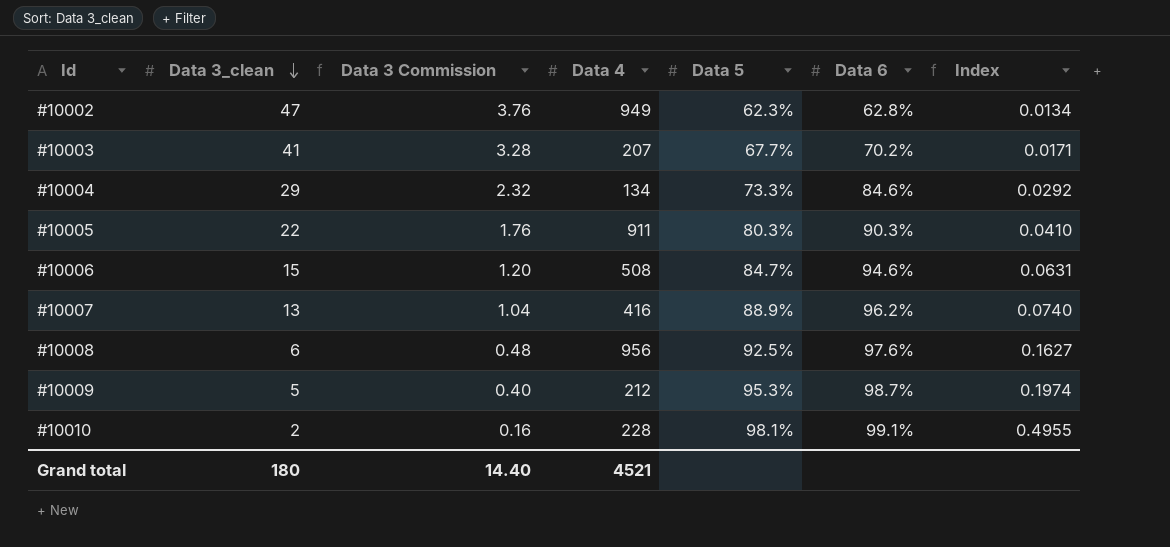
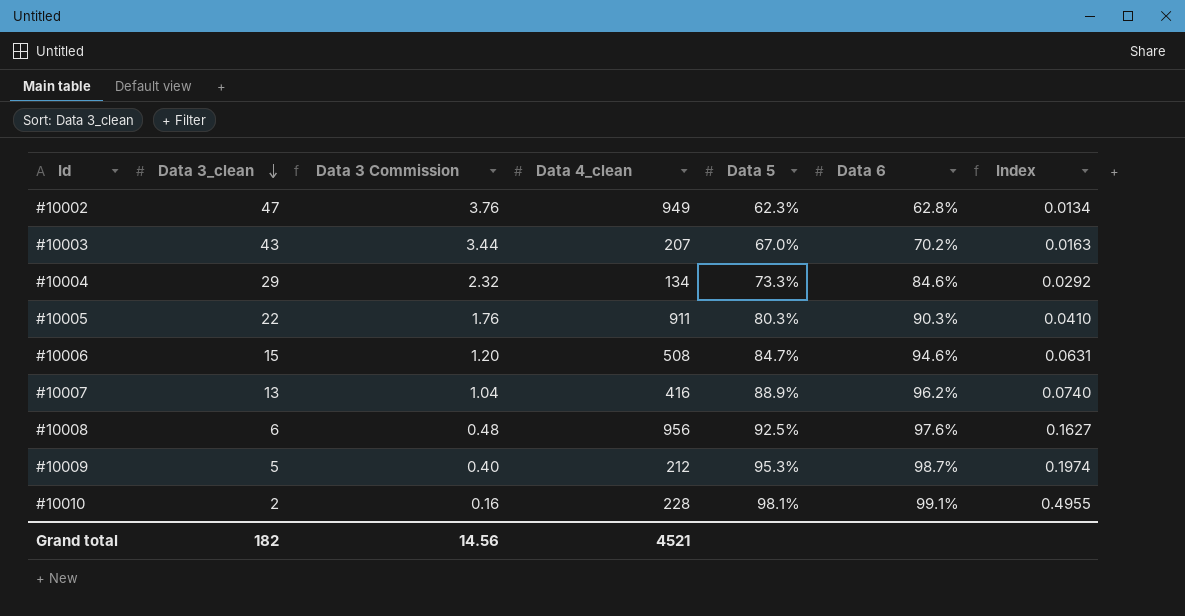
column name: Data 4 -> Data 4_clean
#10003 | Data 3_clean: 41 -> 43
#10003 | Data 3 Commission: 3.28 -> 3.44
#10003 | Data 5: 67.7% -> 67.0%
#10003 | Index: 0.0171 -> 0.0163
Grand total | Data 3_clean: 180 -> 182
Grand total | Data 3 Commission: 14.40 -> 14.56

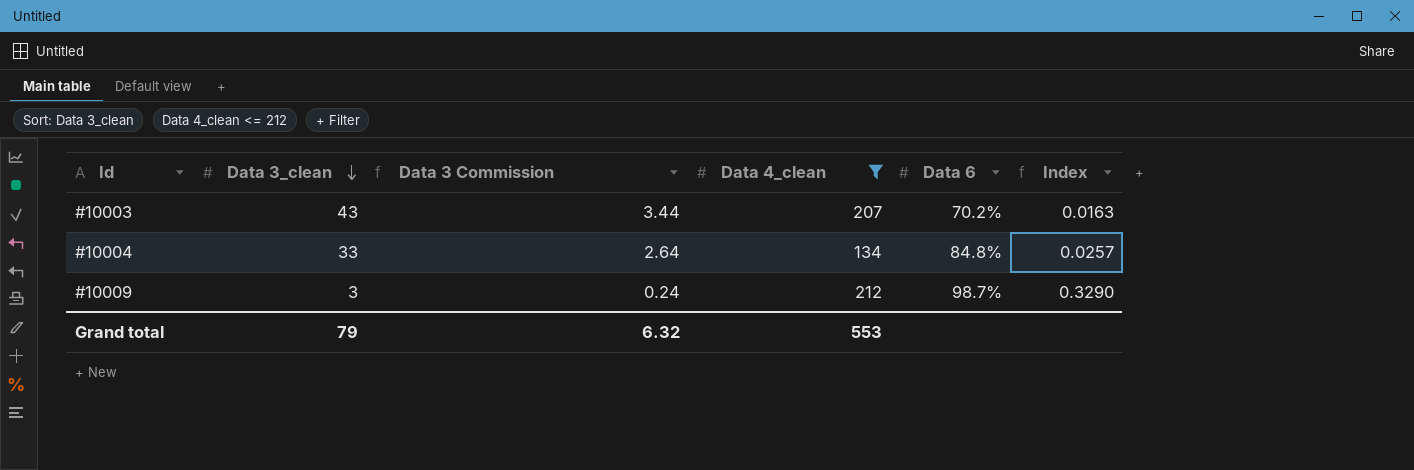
filter: none -> Data 4_clean <= 212
column Data 5 | position: 5 -> none
#10004 | Data 3_clean: 29 -> 33
#10004 | Data 3 Commission: 2.32 -> 2.64
#10004 | Data 6: 84.6% -> 84.8%
#10004 | Index: 0.0292 -> 0.0257
#10009 | Data 3_clean: 5 -> 3
#10009 | Data 3 Commission: 0.40 -> 0.24
#10009 | Index: 0.1974 -> 0.3290
Grand total | Data 3_clean: 182 -> 79
Grand total | Data 3 Commission: 14.56 -> 6.32
Grand total | Data 4_clean: 4521 -> 553

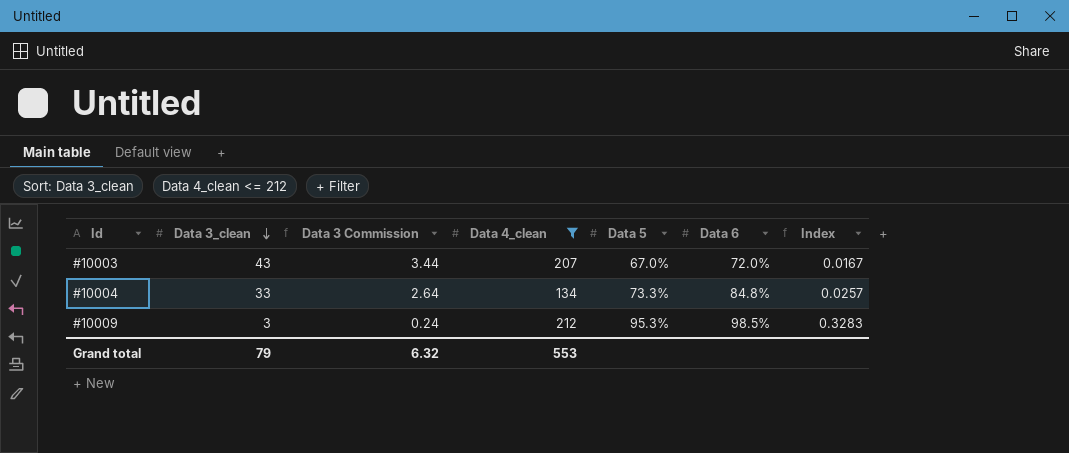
column Data 5 | position: none -> 5
#10003 | Data 6: 70.2% -> 72.0%
#10003 | Index: 0.0163 -> 0.0167
#10009 | Data 6: 98.7% -> 98.5%
#10009 | Index: 0.3290 -> 0.3283

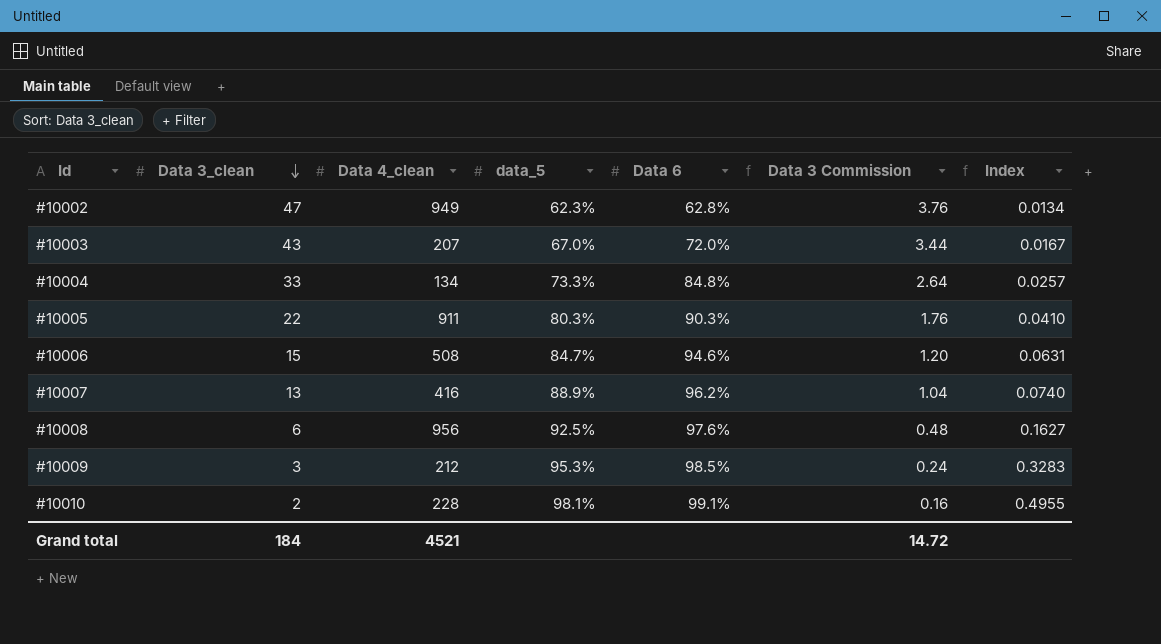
filter: Data 4_clean <= 212 -> none
column name: Data 5 -> data_5
column Data 3 Commission | position: 3 -> 6
Grand total | Data 3_clean: 79 -> 184
Grand total | Data 4_clean: 553 -> 4521
Grand total | Data 3 Commission: 6.32 -> 14.72

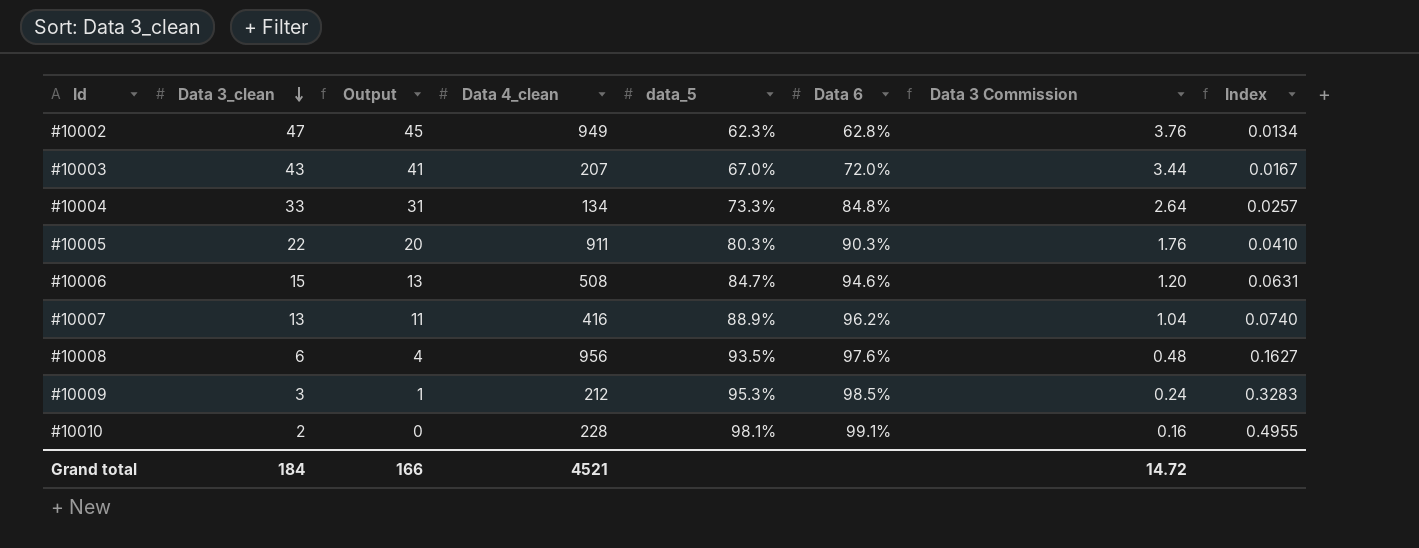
column Output | formula: none -> [Data 3_clean] - 2
#10008 | data_5: 92.5% -> 93.5%

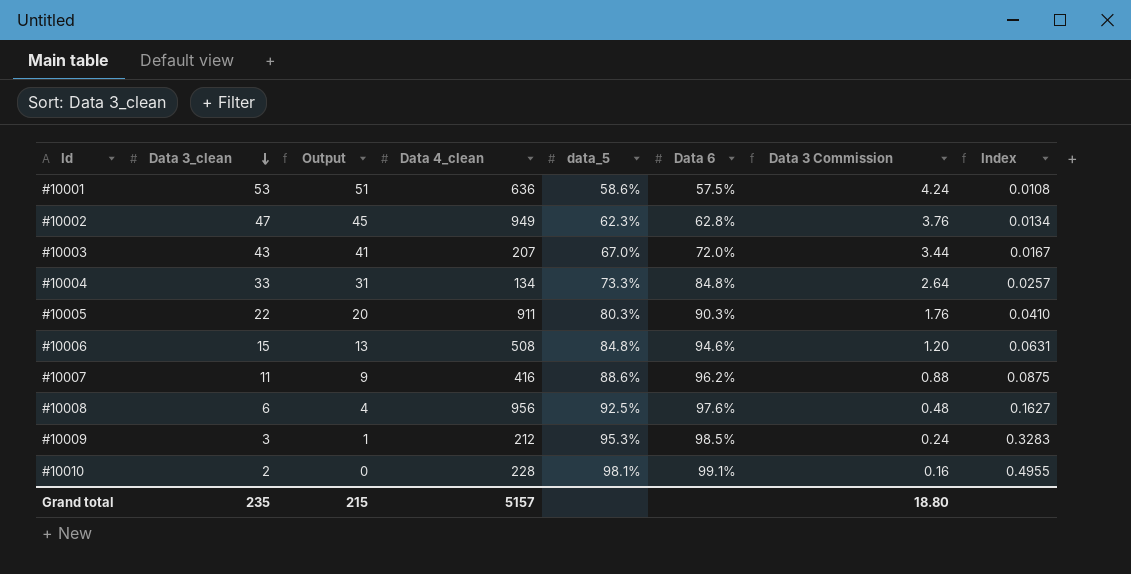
row #10001: none -> 53 | 51 | 636 | 58.6% | 57.5% | 4.24 | 0.0108
#10006 | data_5: 84.7% -> 84.8%
#10007 | Data 3_clean: 13 -> 11
#10007 | Output: 11 -> 9
#10007 | data_5: 88.9% -> 88.6%
#10007 | Data 3 Commission: 1.04 -> 0.88
#10007 | Index: 0.0740 -> 0.0875
#10008 | data_5: 93.5% -> 92.5%
Grand total | Data 3_clean: 184 -> 235
Grand total | Output: 166 -> 215
Grand total | Data 4_clean: 4521 -> 5157
Grand total | Data 3 Commission: 14.72 -> 18.80

